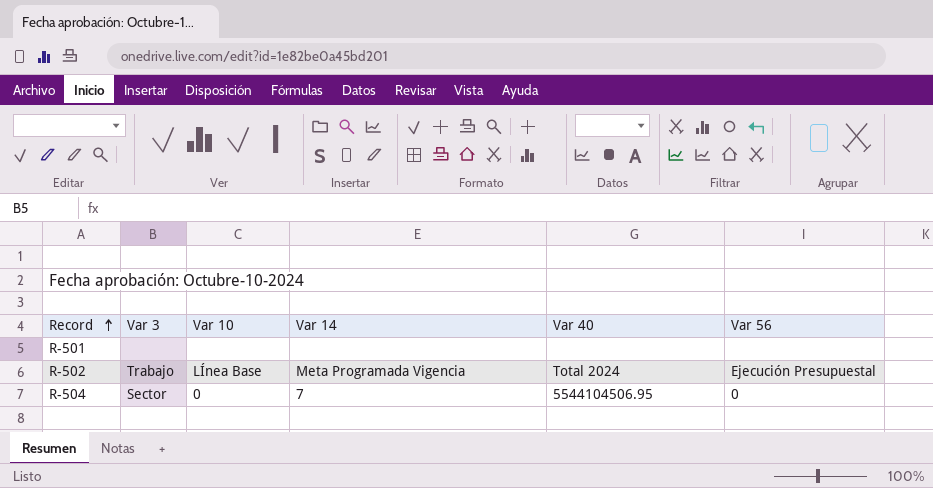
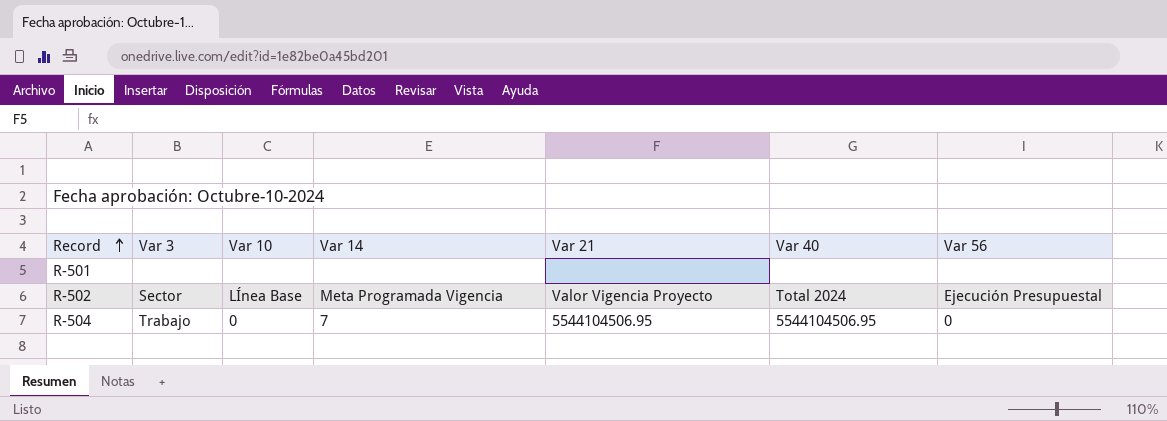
column Var 21 | position: none -> 5
R-502 | Var 3: Trabajo -> Sector
R-504 | Var 3: Sector -> Trabajo

